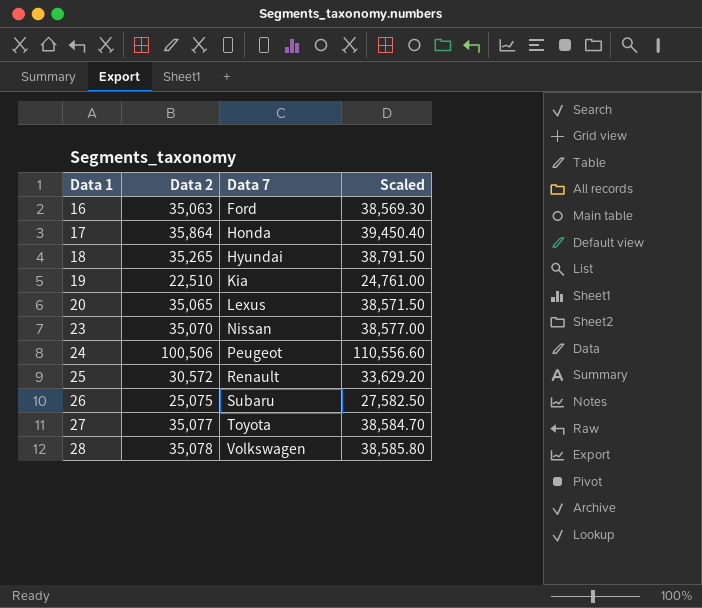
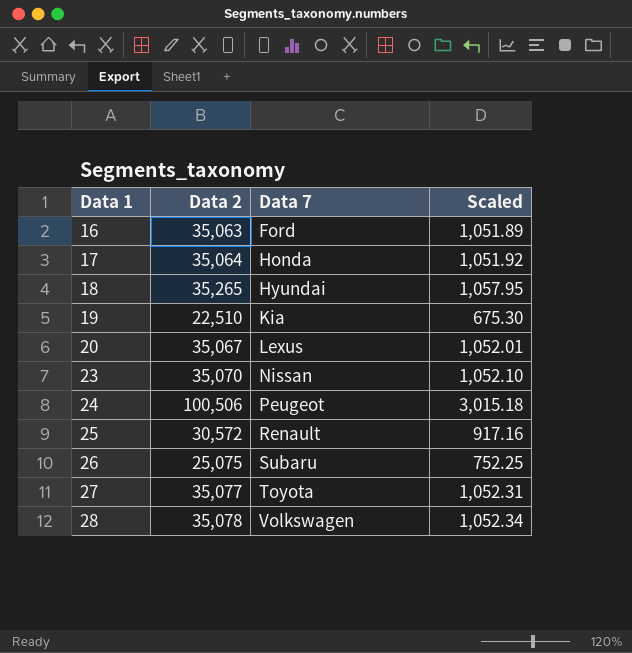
column Scaled | formula: [Data 2] * 1.1 -> [Data 2] * 0.03
17 | Data 2: 35,864 -> 35,064
20 | Data 2: 35,065 -> 35,067

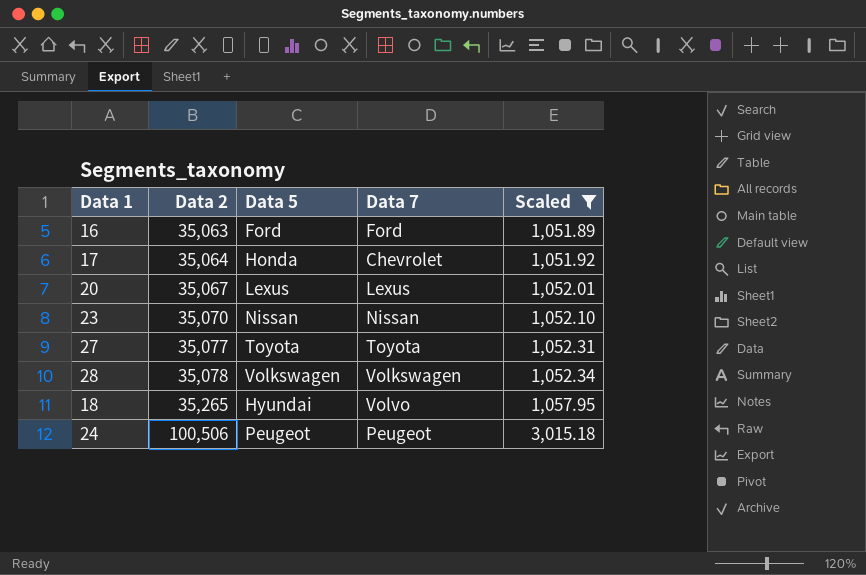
filter: none -> Scaled >= 1,051.89
row order: Data 1 ascending -> Data 2 ascending
column Data 5 | position: none -> 3
17 | Data 7: Honda -> Chevrolet
18 | Data 7: Hyundai -> Volvo

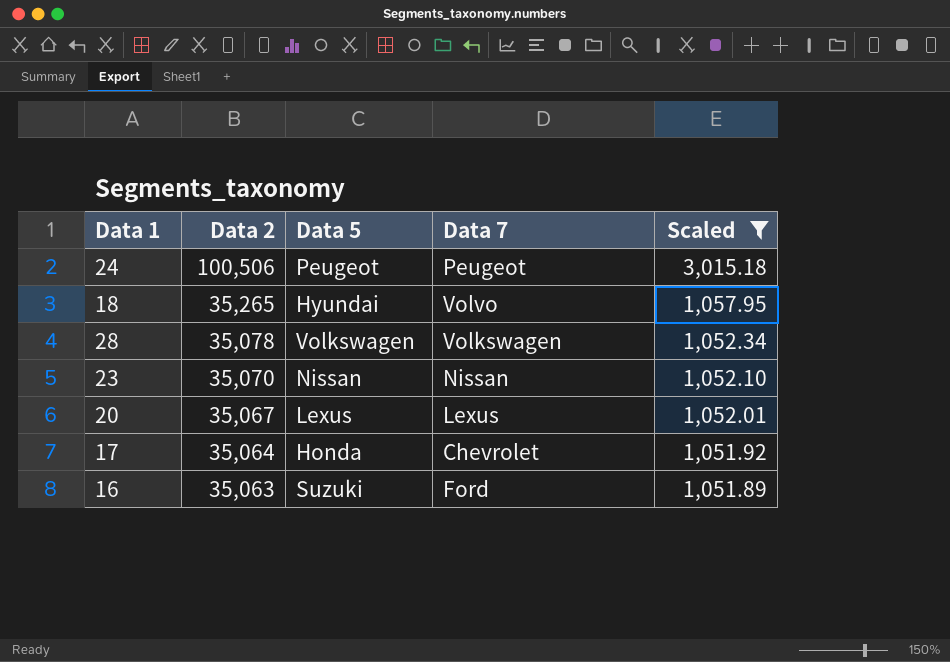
row order: Data 2 ascending -> Data 2 descending
row 27: 35,077 | Toyota | Toyota | 1,052.31 -> none
16 | Data 5: Ford -> Suzuki

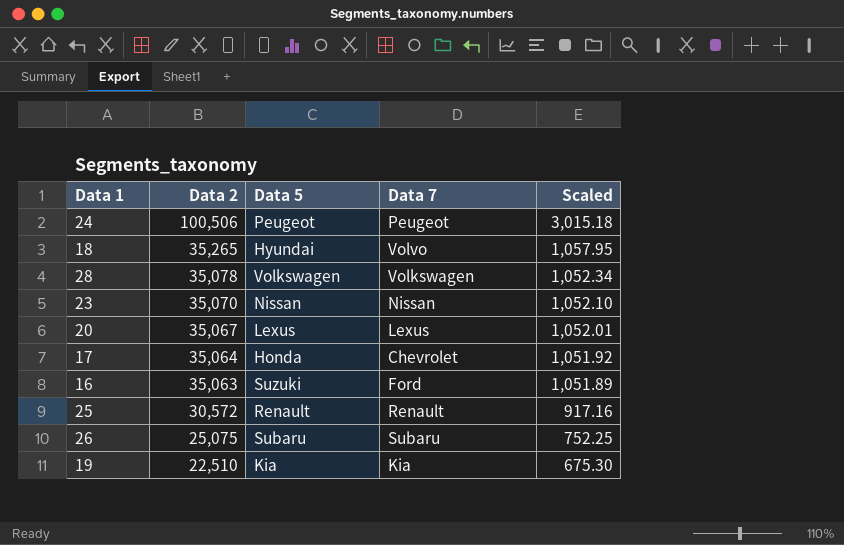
filter: Scaled >= 1,051.89 -> none

